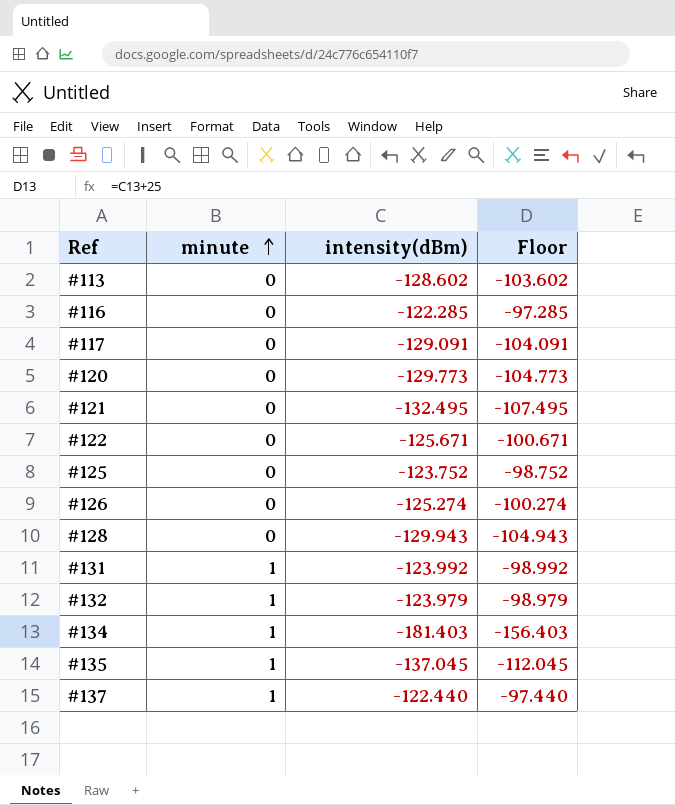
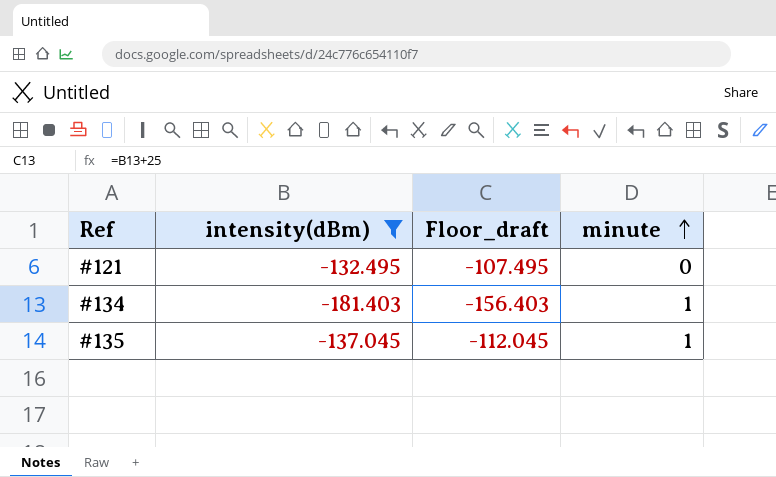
filter: none -> intensity(dBm) <= -132.495
column name: Floor -> Floor_draft
column minute | position: 2 -> 4

